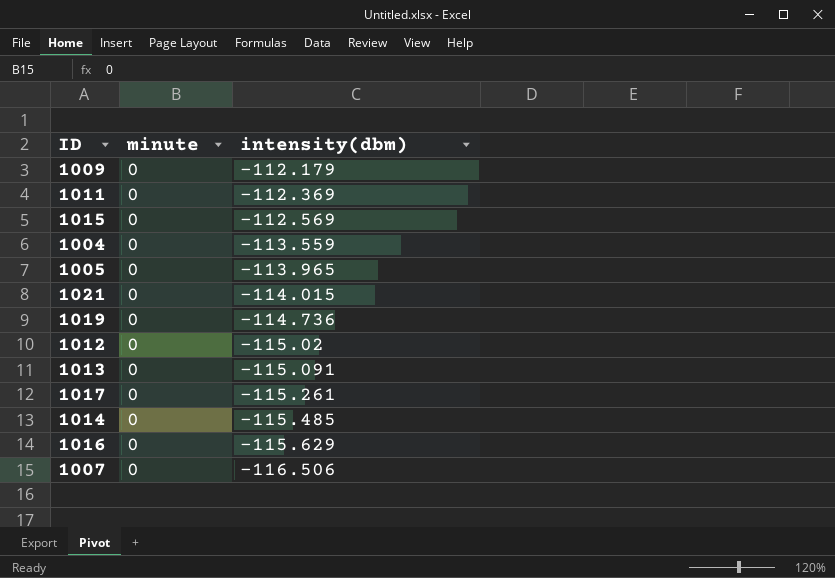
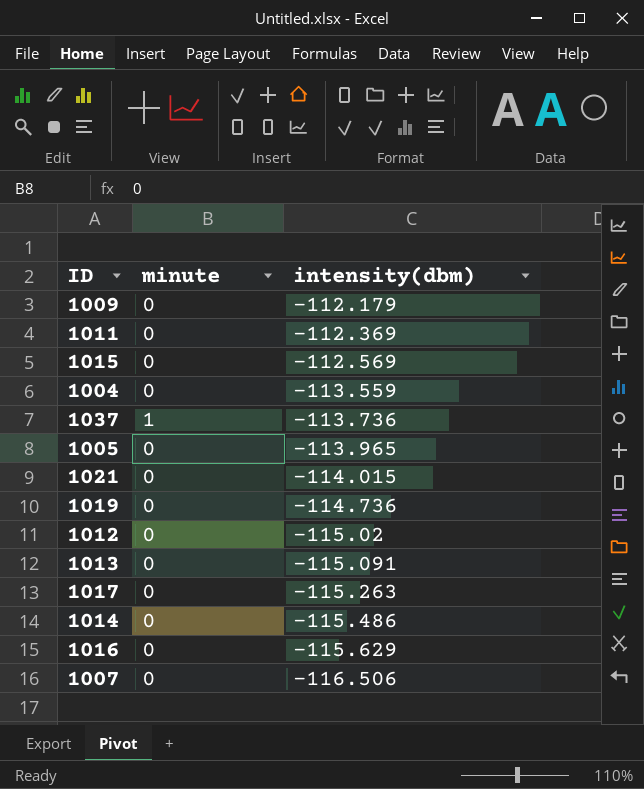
row 1037: none -> 1 | -113.736
1017 | intensity(dbm): -115.261 -> -115.263
1014 | intensity(dbm): -115.485 -> -115.486

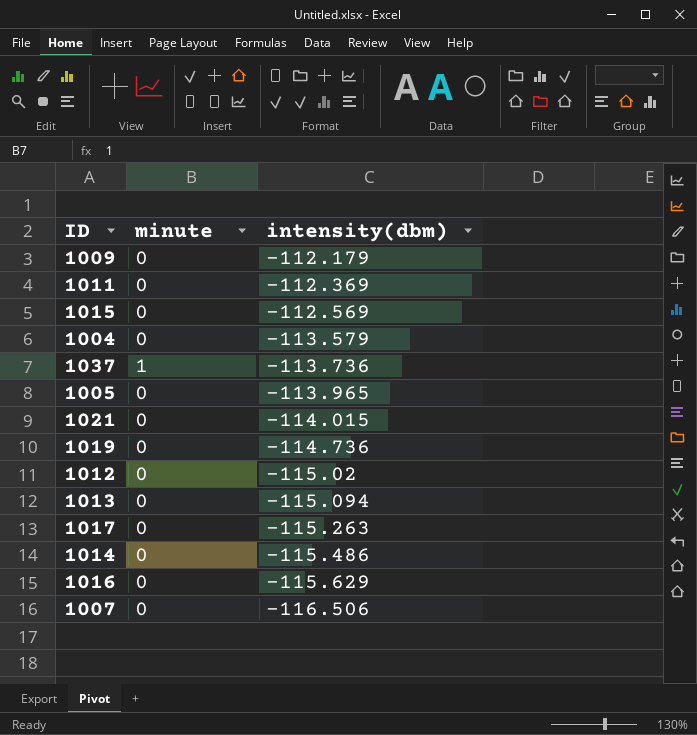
1004 | intensity(dbm): -113.559 -> -113.579
1013 | intensity(dbm): -115.091 -> -115.094

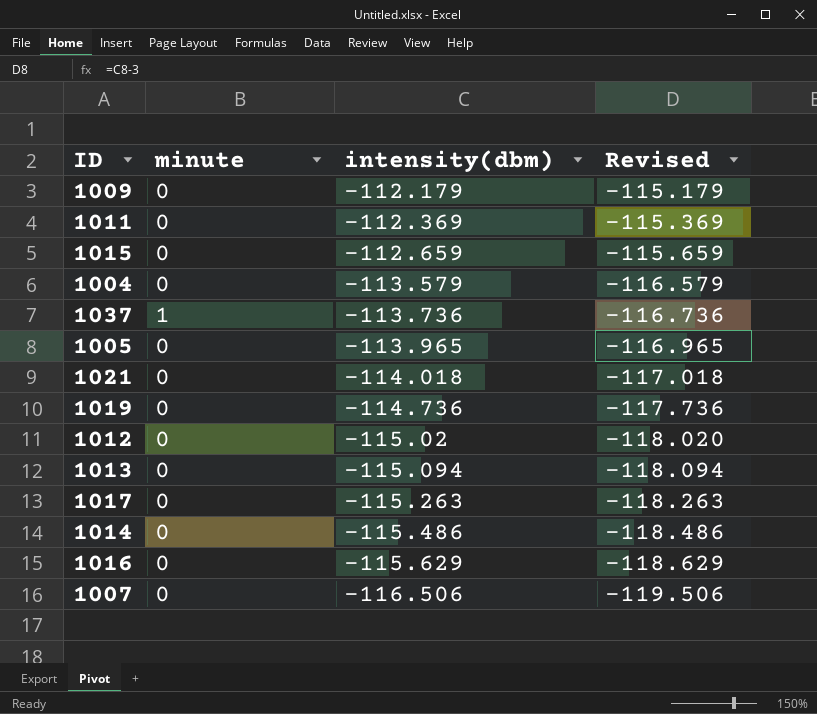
column Revised | formula: none -> [intensity(dbm)] - 3
1015 | intensity(dbm): -112.569 -> -112.659
1021 | intensity(dbm): -114.015 -> -114.018

